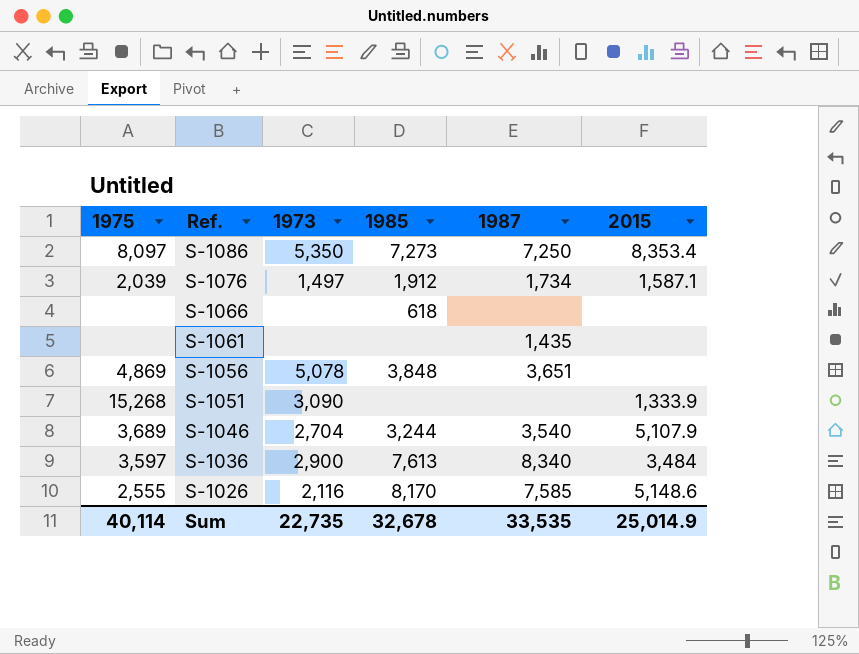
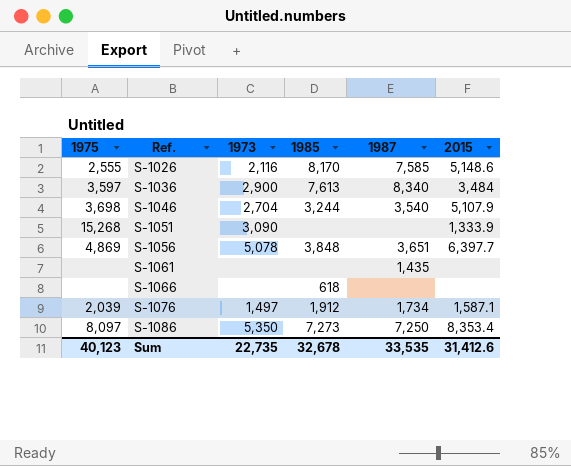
row order: Ref. descending -> Ref. ascending
S-1046 | 1975: 3,689 -> 3,698
S-1056 | 2015: none -> 6,397.7
Sum | 1975: 40,114 -> 40,123
Sum | 2015: 25,014.9 -> 31,412.6

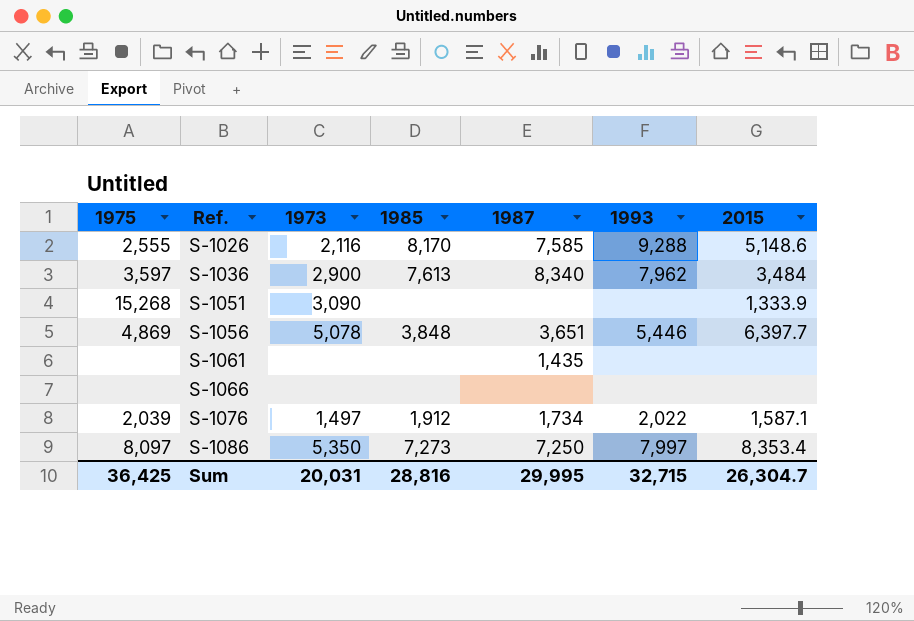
column 1993 | position: none -> 6
row S-1046: 3,698 | 2,704 | 3,244 | 3,540 | 5,107.9 -> none
S-1066 | 1985: 618 -> none
Sum | 1975: 40,123 -> 36,425
Sum | 1973: 22,735 -> 20,031
Sum | 1985: 32,678 -> 28,816
Sum | 1987: 33,535 -> 29,995
Sum | 2015: 31,412.6 -> 26,304.7

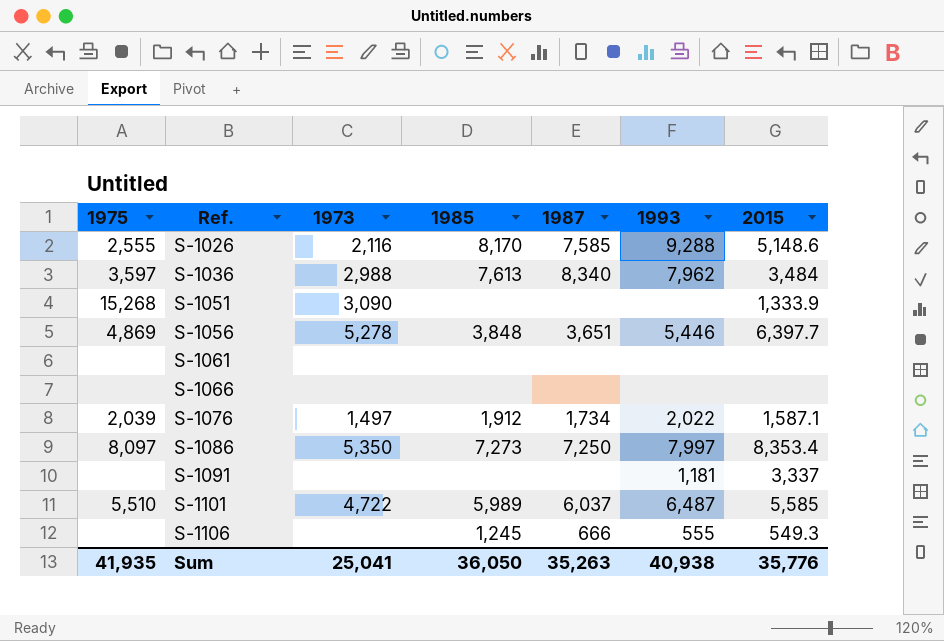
S-1036 | 1973: 2,900 -> 2,988
S-1056 | 1973: 5,078 -> 5,278
S-1061 | 1987: 1,435 -> none
row S-1091: none -> none | none | none | none | 1,181 | 3,337
row S-1101: none -> 5,510 | 4,722 | 5,989 | 6,037 | 6,487 | 5,585
row S-1106: none -> none | none | 1,245 | 666 | 555 | 549.3
Sum | 1975: 36,425 -> 41,935
Sum | 1973: 20,031 -> 25,041
Sum | 1985: 28,816 -> 36,050
Sum | 1987: 29,995 -> 35,263
Sum | 1993: 32,715 -> 40,938
Sum | 2015: 26,304.7 -> 35,776

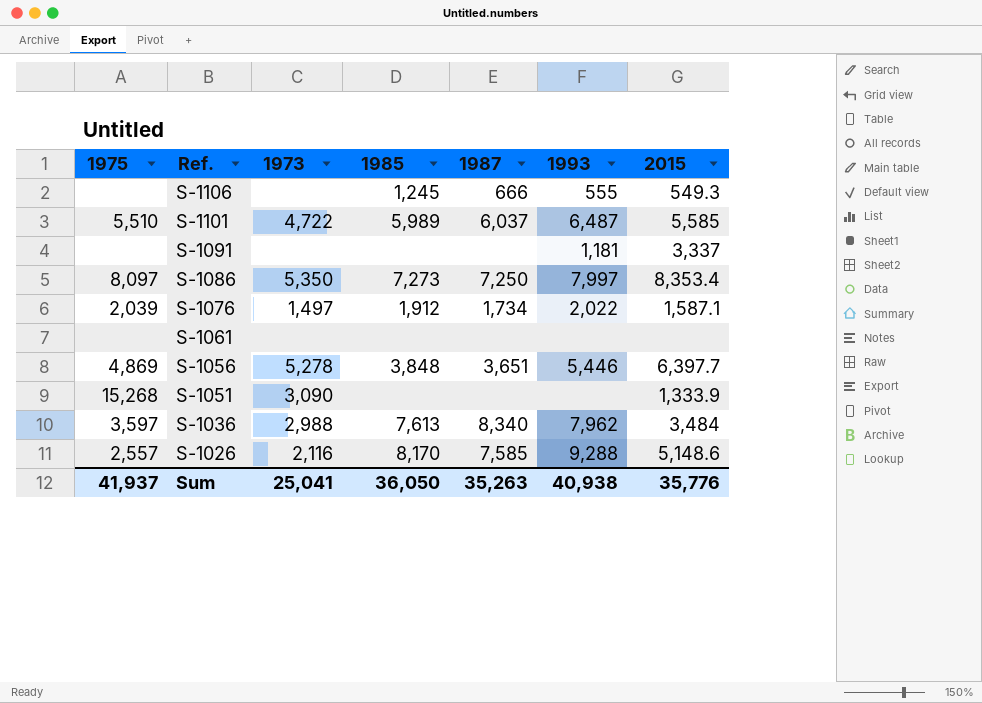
row order: Ref. ascending -> Ref. descending
row S-1066: none | none | none | none | none | none -> none
S-1026 | 1975: 2,555 -> 2,557
Sum | 1975: 41,935 -> 41,937

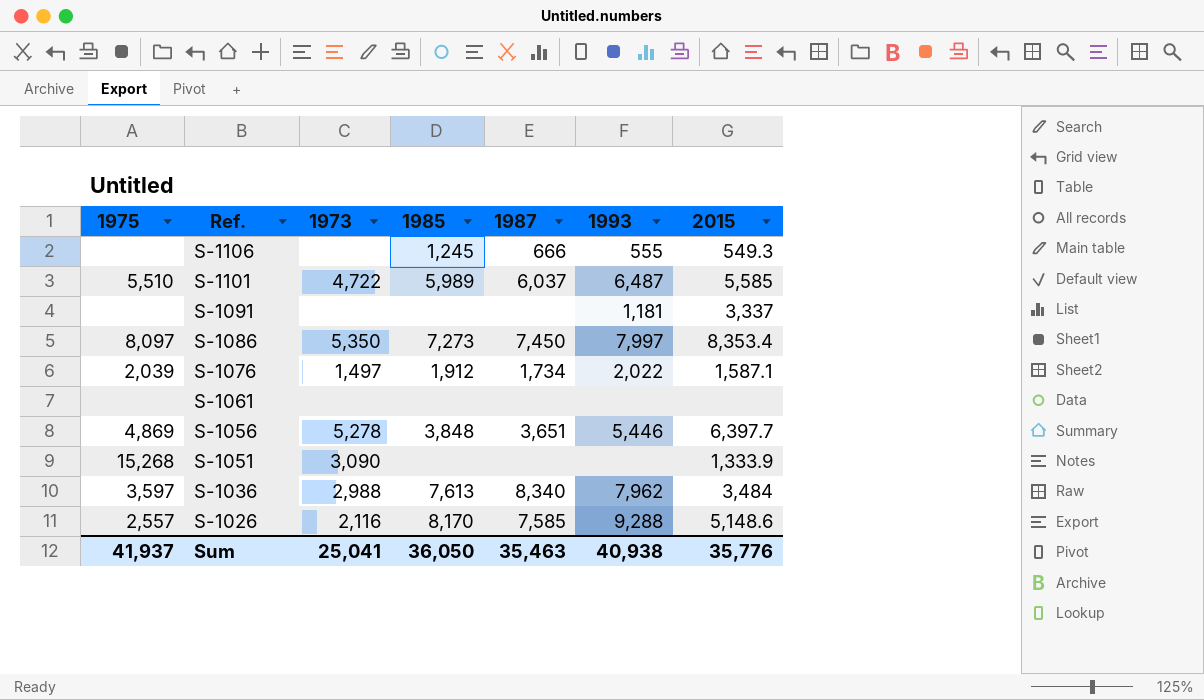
S-1086 | 1987: 7,250 -> 7,450
Sum | 1987: 35,263 -> 35,463

